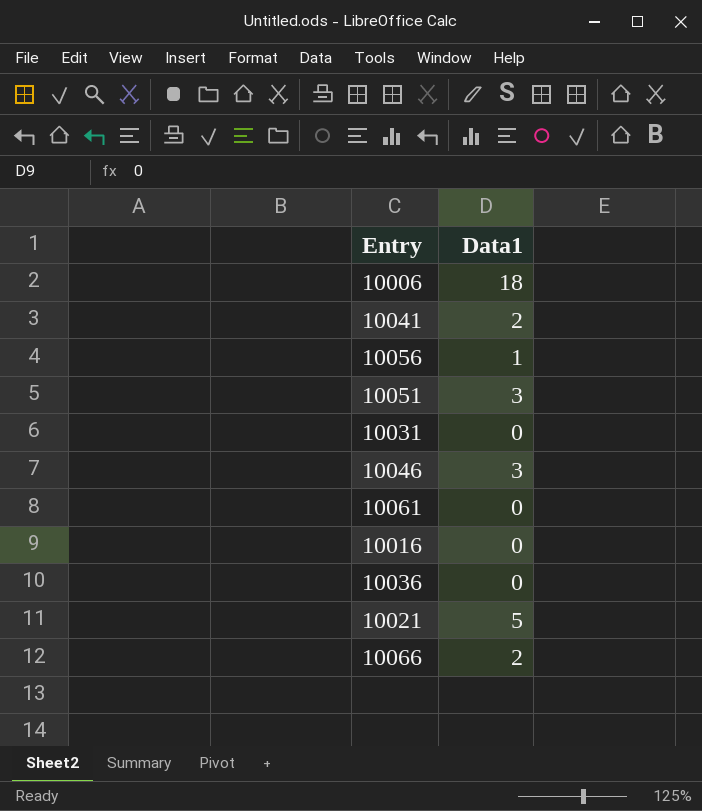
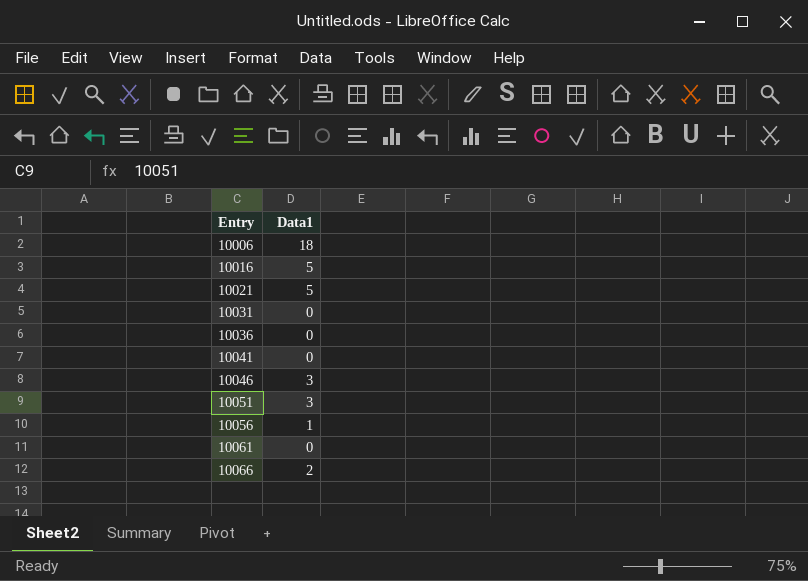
row order: none -> Entry ascending
10016 | Data1: 0 -> 5
10041 | Data1: 2 -> 0

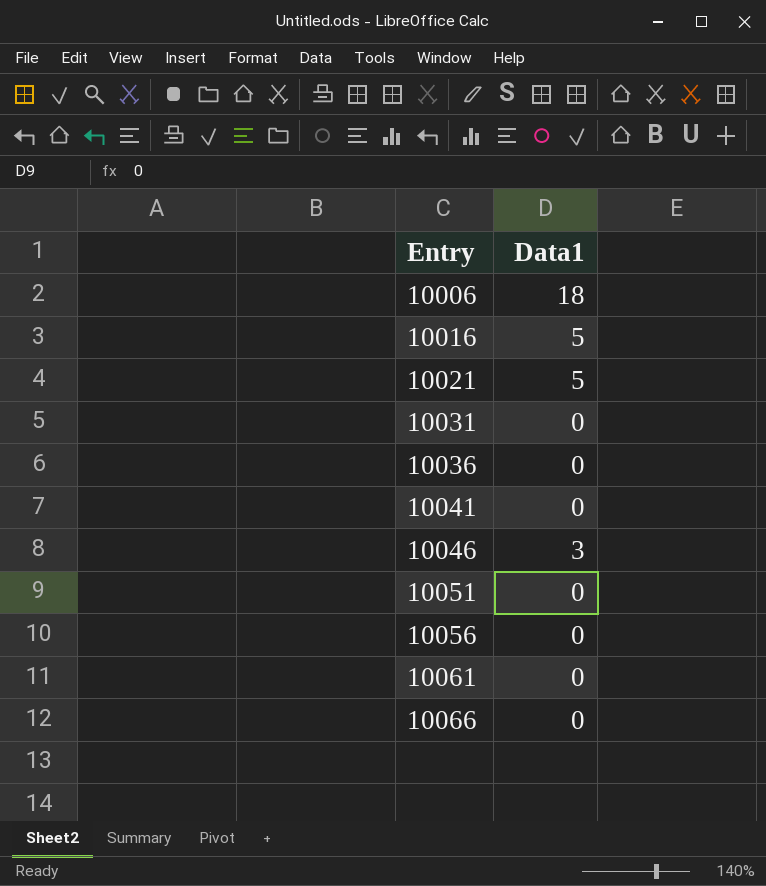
10051 | Data1: 3 -> 0
10056 | Data1: 1 -> 0
10066 | Data1: 2 -> 0

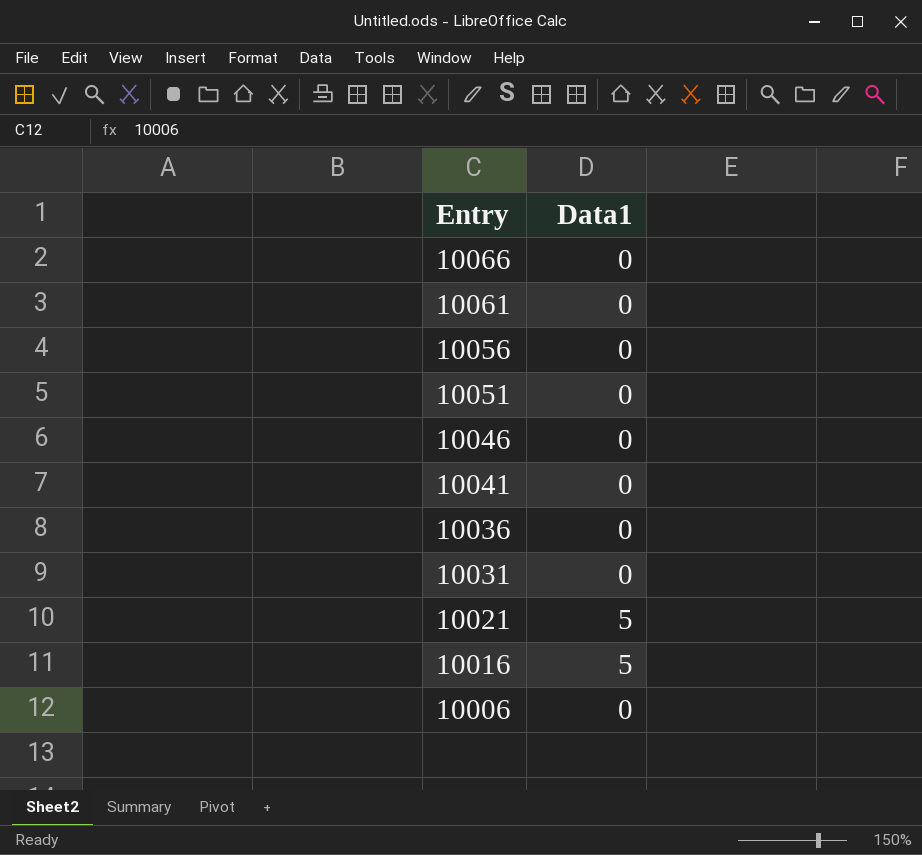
row order: Entry ascending -> Entry descending
10046 | Data1: 3 -> 0
10006 | Data1: 18 -> 0

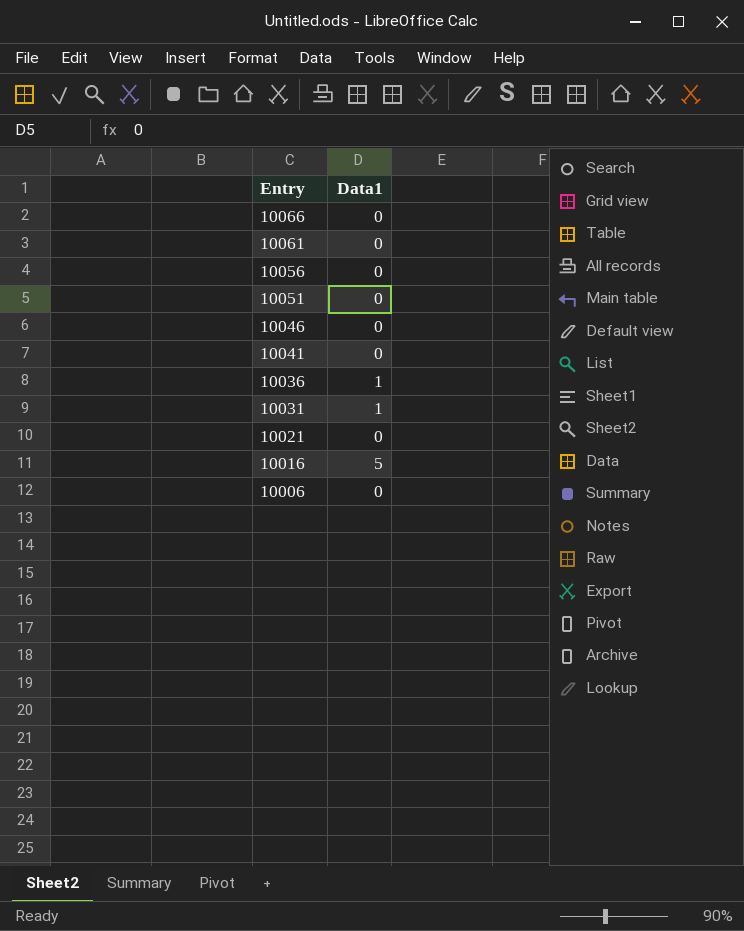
10036 | Data1: 0 -> 1
10031 | Data1: 0 -> 1
10021 | Data1: 5 -> 0

